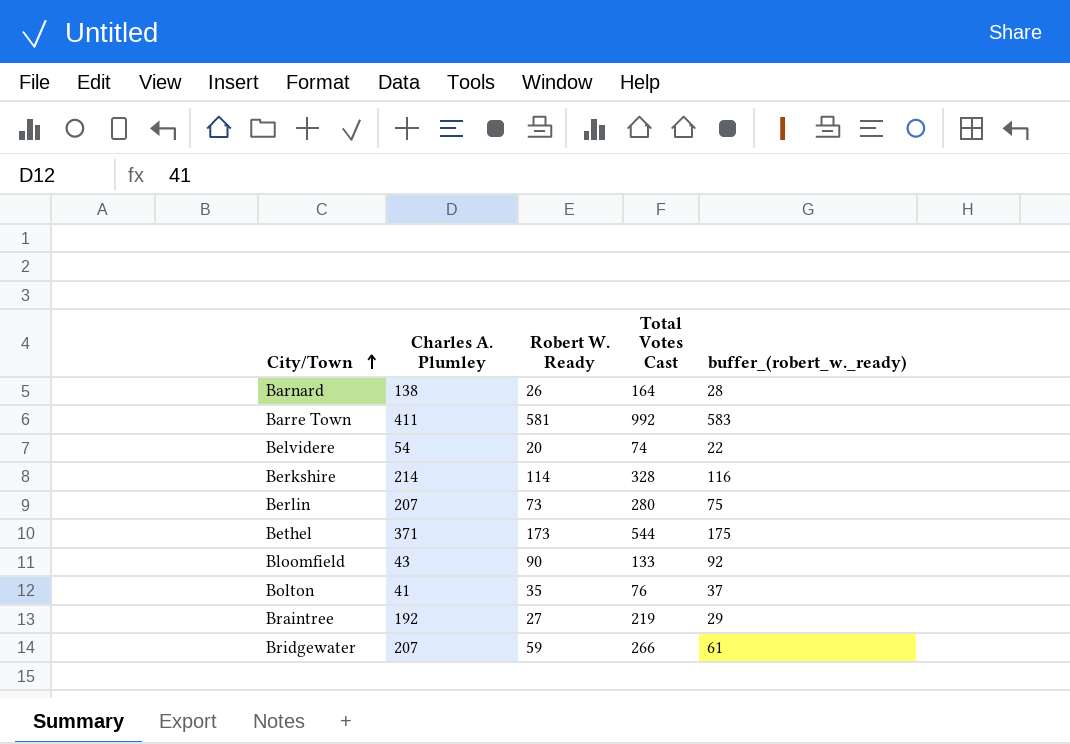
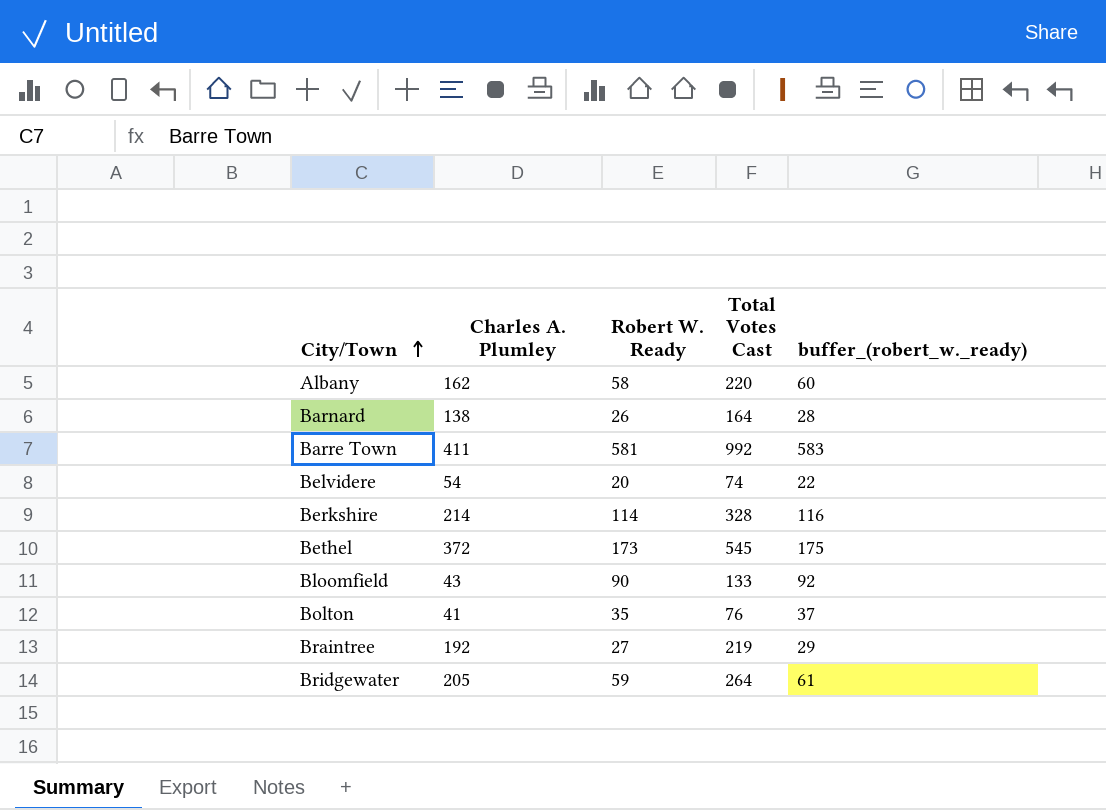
row Berlin: 207 | 73 | 280 | 75 -> none
row Albany: none -> 162 | 58 | 220 | 60
Bethel | Charles A. Plumley: 371 -> 372
Bethel | Total Votes Cast: 544 -> 545
Bridgewater | Charles A. Plumley: 207 -> 205
Bridgewater | Total Votes Cast: 266 -> 264

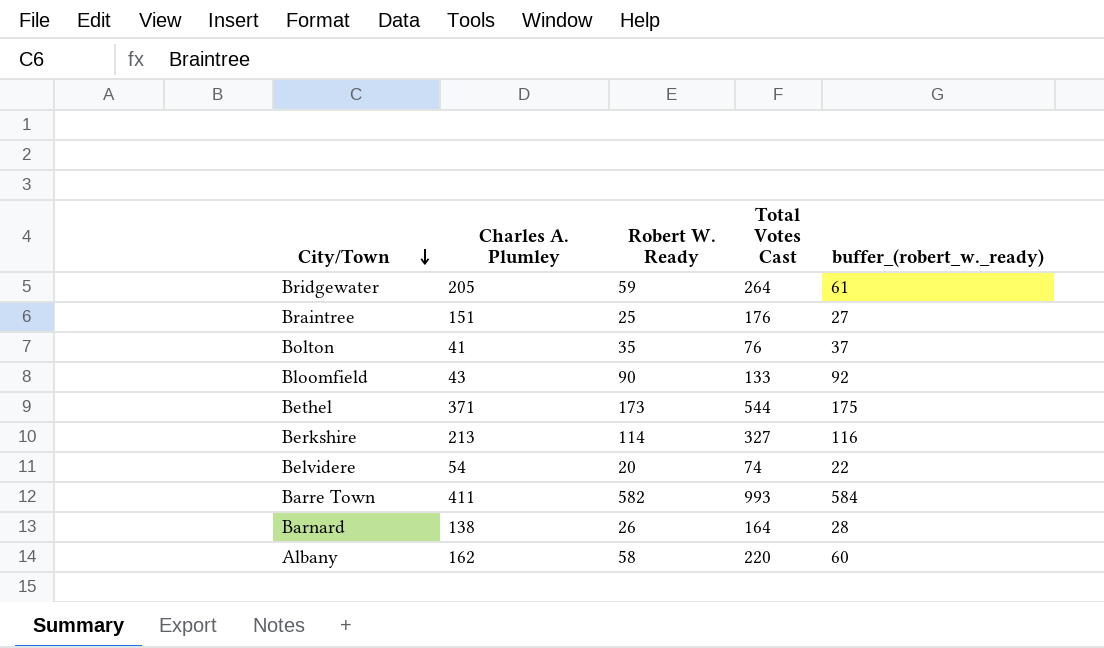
row order: City/Town ascending -> City/Town descending
Braintree | Charles A. Plumley: 192 -> 151
Braintree | Robert W. Ready: 27 -> 25
Braintree | Total Votes Cast: 219 -> 176
Braintree | buffer_(robert_w._ready): 29 -> 27
Bethel | Charles A. Plumley: 372 -> 371
Bethel | Total Votes Cast: 545 -> 544
Berkshire | Charles A. Plumley: 214 -> 213
Berkshire | Total Votes Cast: 328 -> 327
Barre Town | Robert W. Ready: 581 -> 582
Barre Town | Total Votes Cast: 992 -> 993
Barre Town | buffer_(robert_w._ready): 583 -> 584

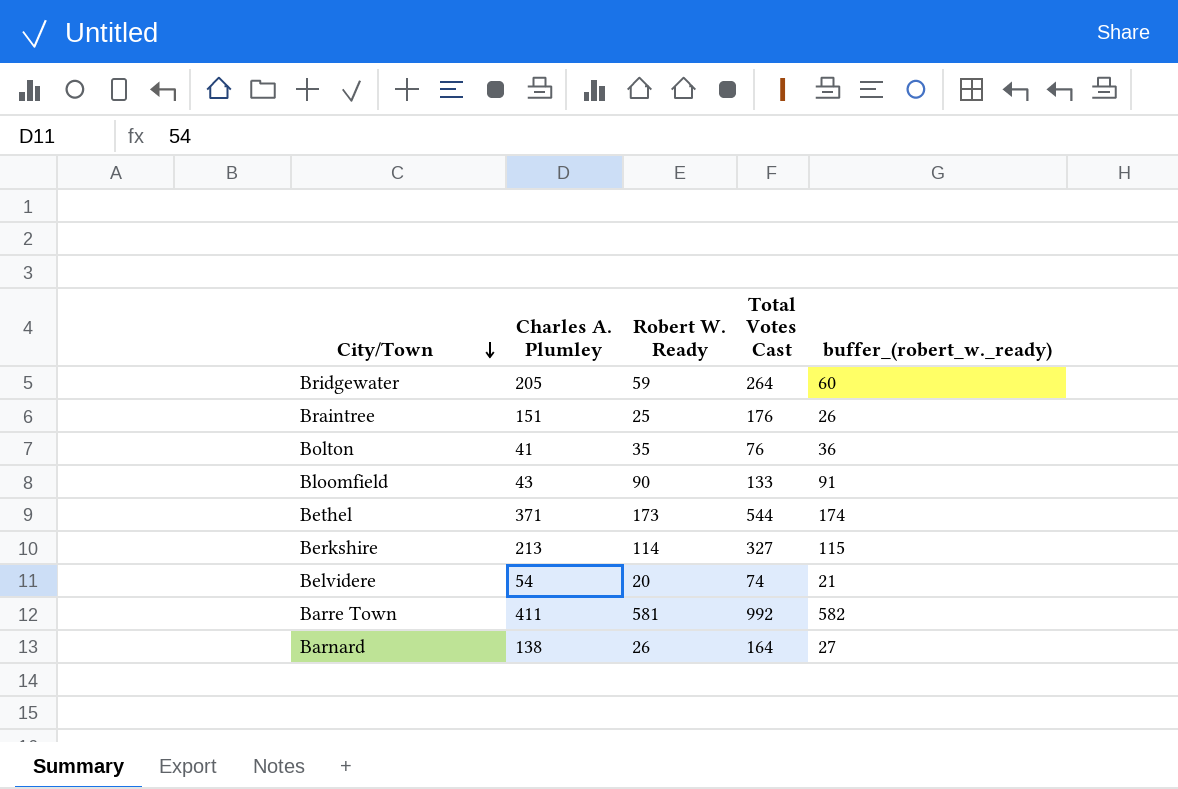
column buffer_(robert_w._ready) | formula: [Robert W. Ready] + 2 -> [Robert W. Ready] + 1
row Albany: 162 | 58 | 220 | 60 -> none
Barre Town | Robert W. Ready: 582 -> 581
Barre Town | Total Votes Cast: 993 -> 992

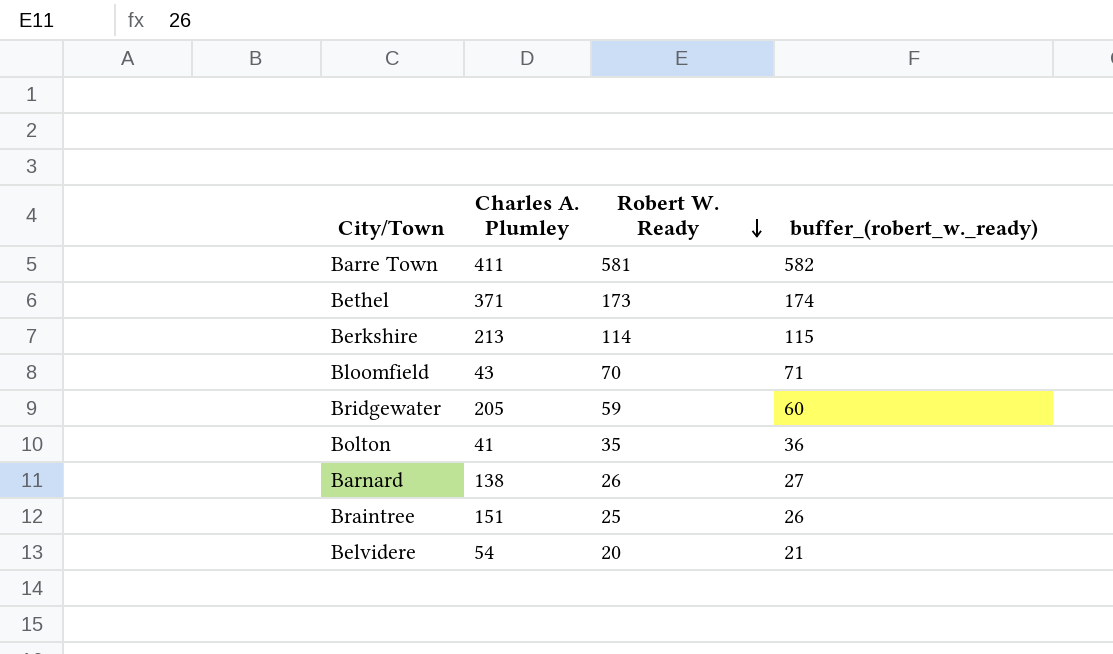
row order: City/Town descending -> Robert W. Ready descending
column Total Votes Cast | formula: [Charles A. Plumley] + [Robert W. Ready] -> none
Bloomfield | Robert W. Ready: 90 -> 70
Bloomfield | buffer_(robert_w._ready): 91 -> 71

